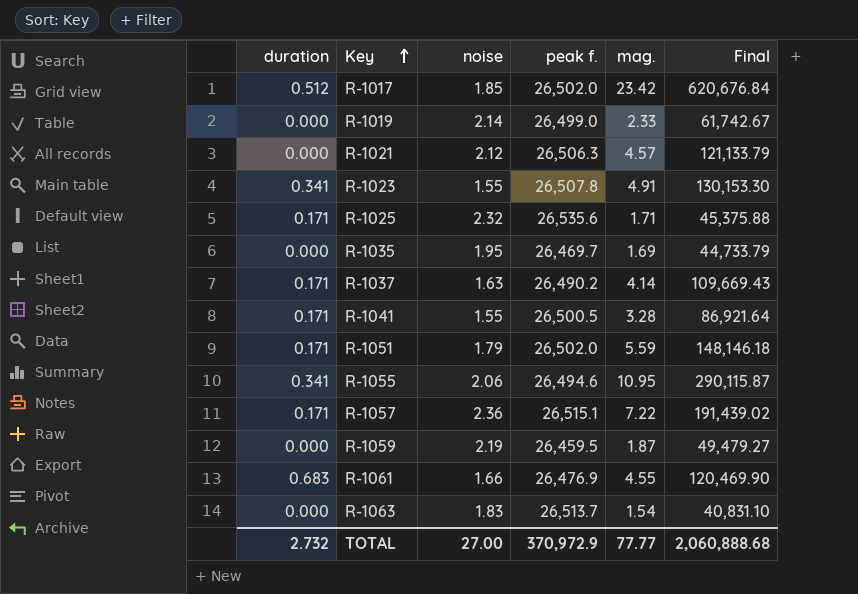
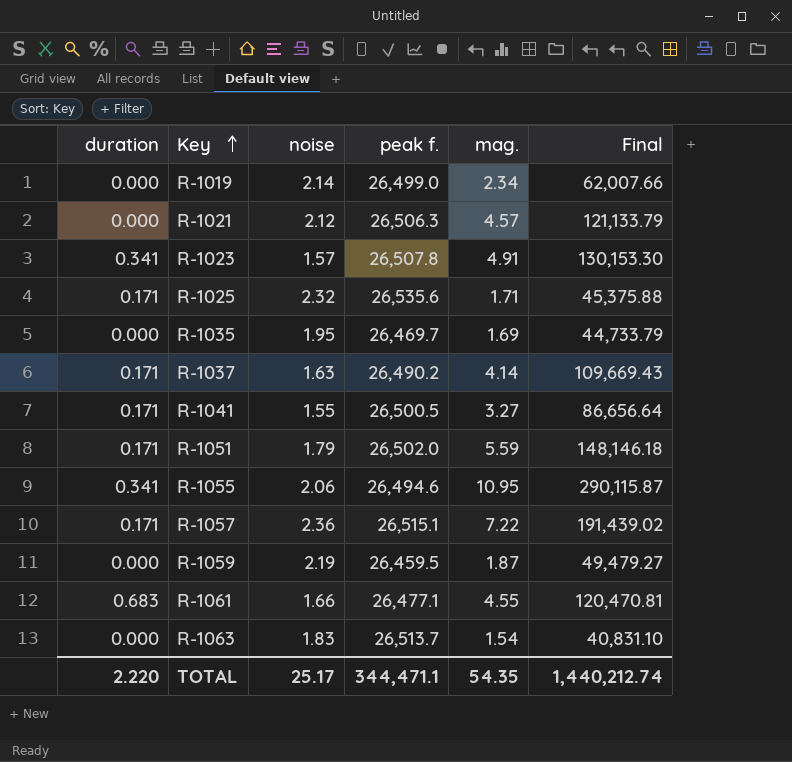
row R-1017: 0.512 | 1.85 | 26,502.0 | 23.42 | 620,676.84 -> none
R-1019 | mag.: 2.33 -> 2.34
R-1019 | Final: 61,742.67 -> 62,007.66
R-1023 | noise: 1.55 -> 1.57
R-1041 | mag.: 3.28 -> 3.27
R-1041 | Final: 86,921.64 -> 86,656.64
R-1061 | peak f.: 26,476.9 -> 26,477.1
R-1061 | Final: 120,469.90 -> 120,470.81
TOTAL | duration: 2.732 -> 2.220
TOTAL | noise: 27.00 -> 25.17
TOTAL | peak f.: 370,972.9 -> 344,471.1
TOTAL | mag.: 77.77 -> 54.35
TOTAL | Final: 2,060,888.68 -> 1,440,212.74

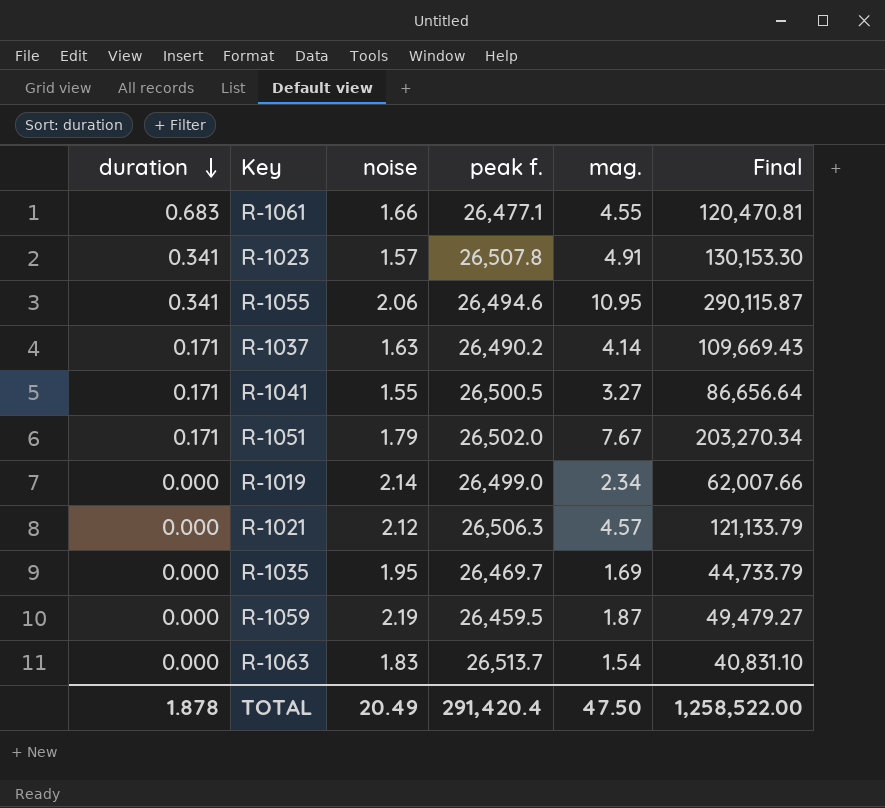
row order: Key ascending -> duration descending
row R-1025: 0.171 | 2.32 | 26,535.6 | 1.71 | 45,375.88 -> none
row R-1057: 0.171 | 2.36 | 26,515.1 | 7.22 | 191,439.02 -> none
R-1051 | mag.: 5.59 -> 7.67
R-1051 | Final: 148,146.18 -> 203,270.34
TOTAL | duration: 2.220 -> 1.878
TOTAL | noise: 25.17 -> 20.49
TOTAL | peak f.: 344,471.1 -> 291,420.4
TOTAL | mag.: 54.35 -> 47.50
TOTAL | Final: 1,440,212.74 -> 1,258,522.00

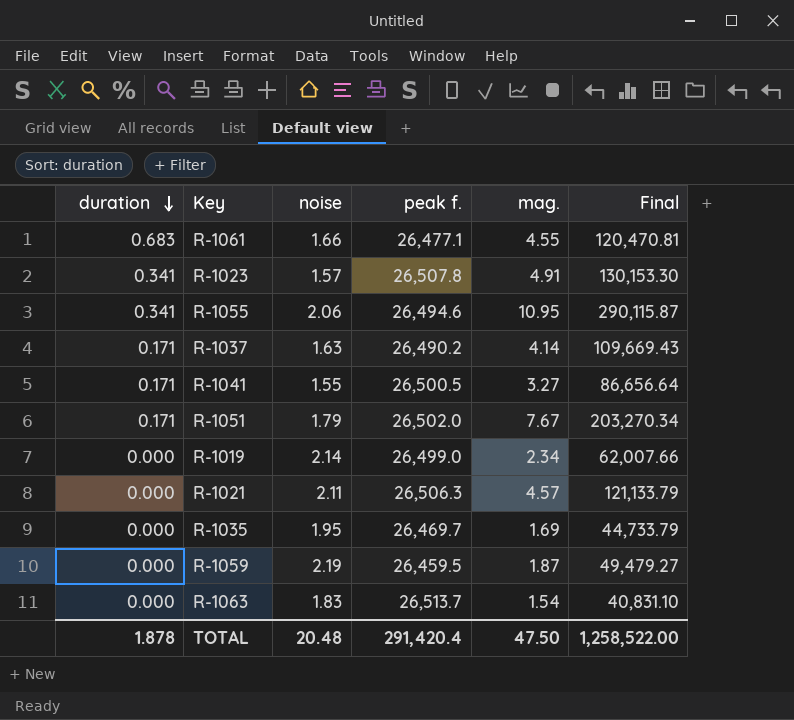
R-1021 | noise: 2.12 -> 2.11
TOTAL | noise: 20.49 -> 20.48

